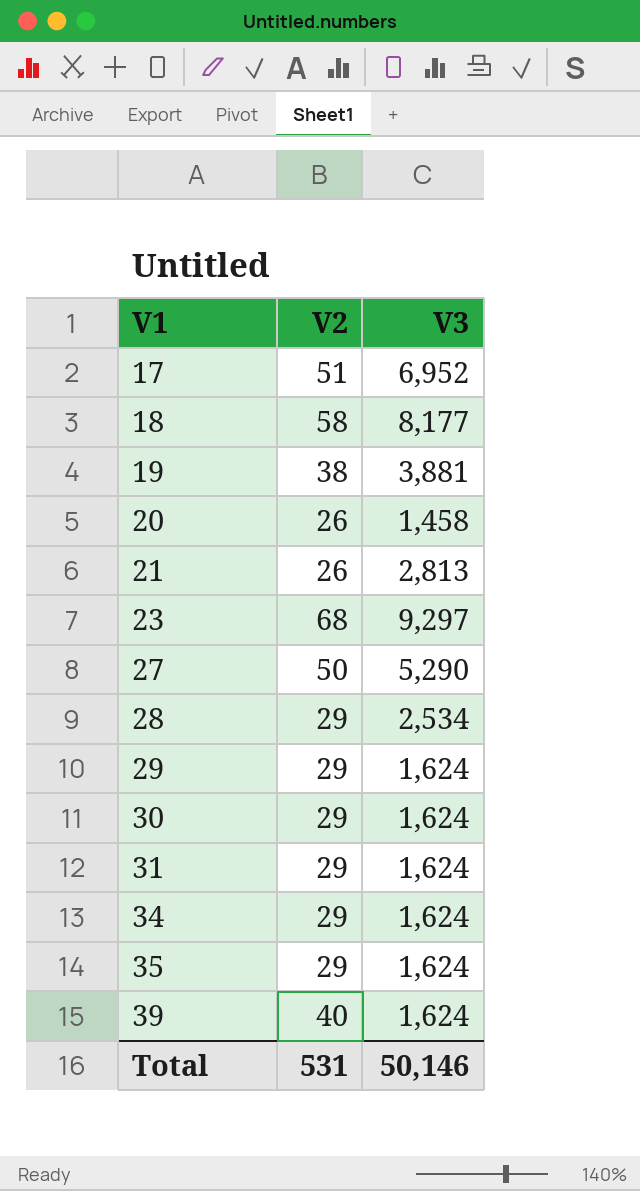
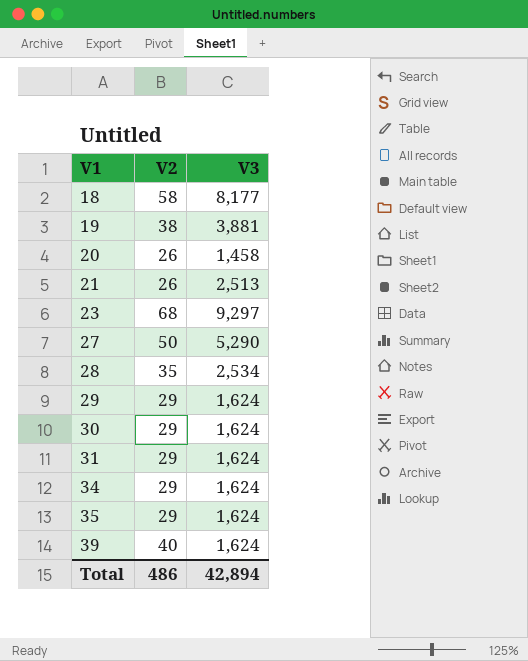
row 17: 51 | 6,952 -> none
21 | V3: 2,813 -> 2,513
28 | V2: 29 -> 35
Total | V2: 531 -> 486
Total | V3: 50,146 -> 42,894

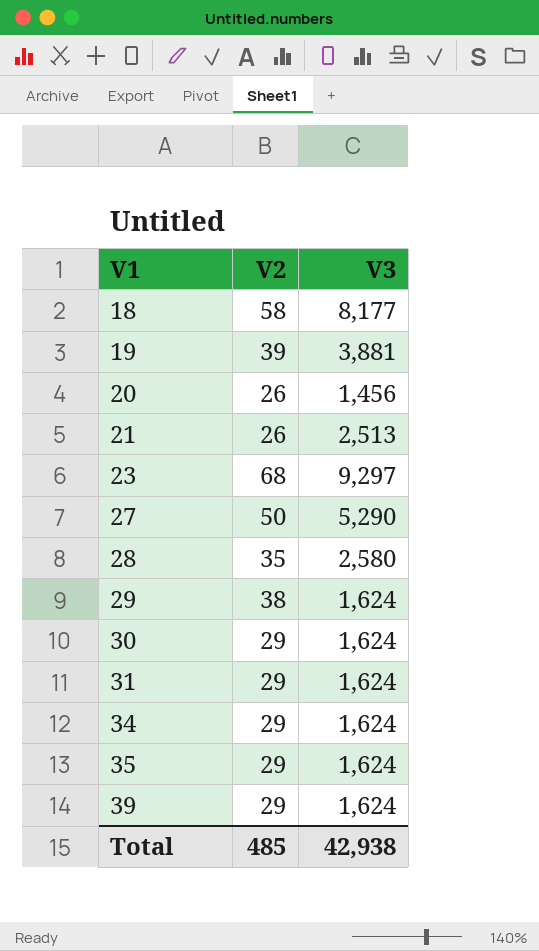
19 | V2: 38 -> 39
20 | V3: 1,458 -> 1,456
28 | V3: 2,534 -> 2,580
29 | V2: 29 -> 38
39 | V2: 40 -> 29
Total | V2: 486 -> 485
Total | V3: 42,894 -> 42,938

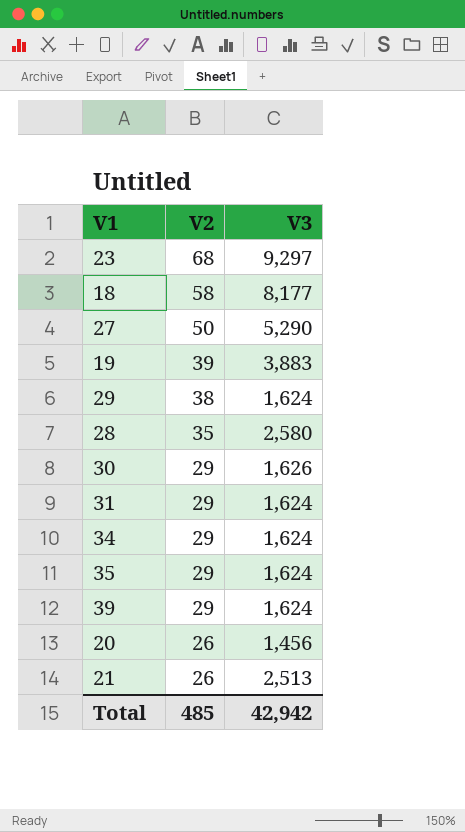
row order: V1 ascending -> V2 descending
19 | V3: 3,881 -> 3,883
30 | V3: 1,624 -> 1,626
Total | V3: 42,938 -> 42,942

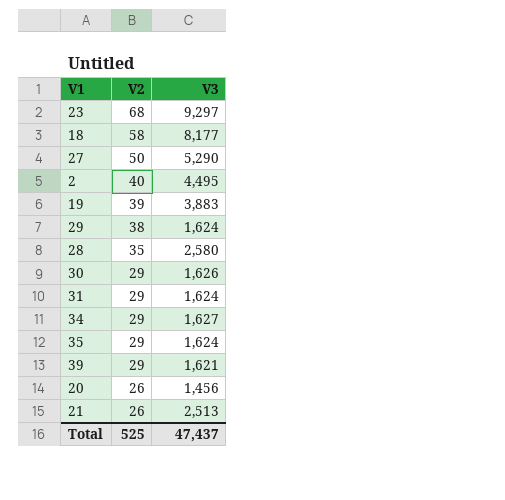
row 2: none -> 40 | 4,495
34 | V3: 1,624 -> 1,627
39 | V3: 1,624 -> 1,621
Total | V2: 485 -> 525
Total | V3: 42,942 -> 47,437

